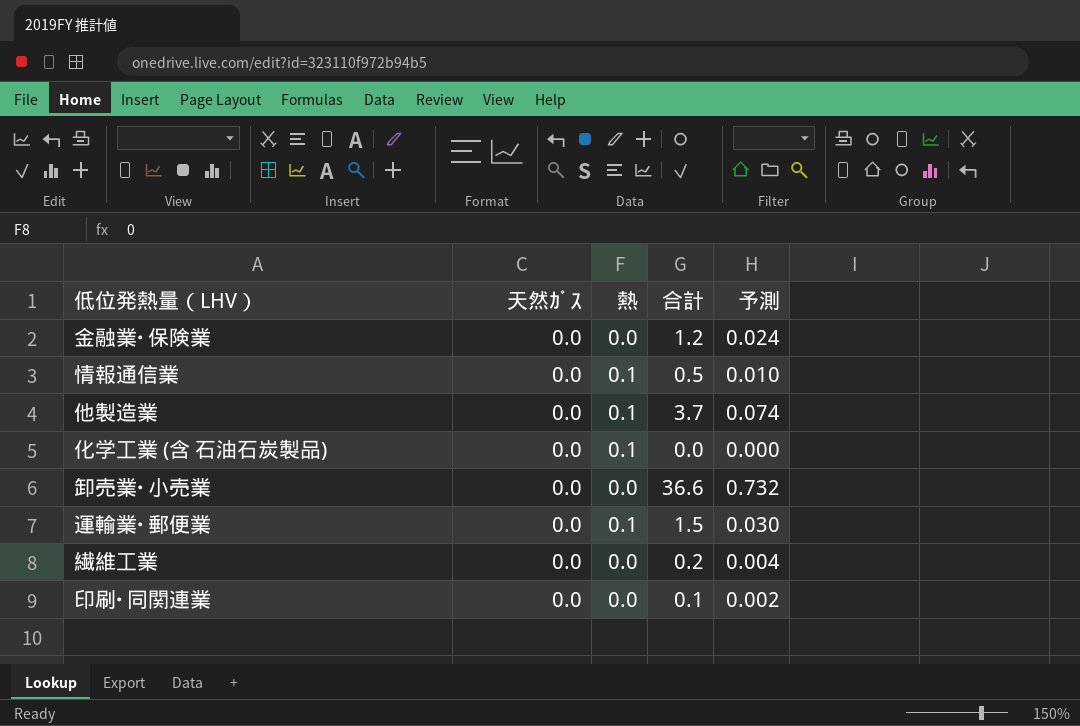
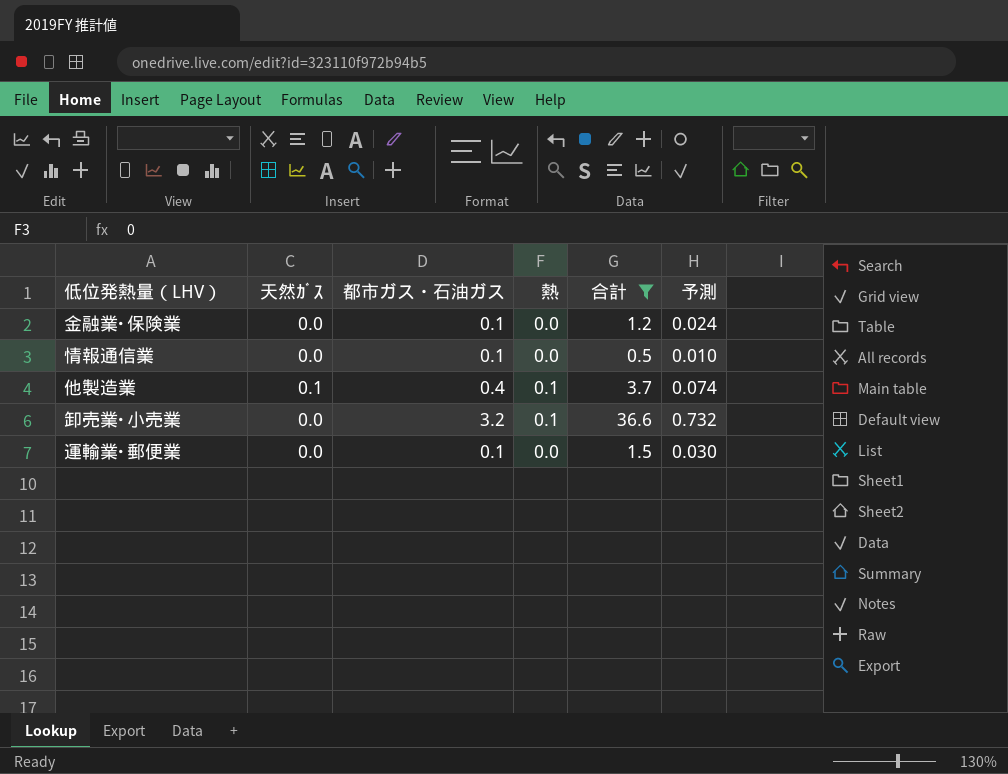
filter: none -> 合計 >= 0.5
column 都市ガス・石油ガス | position: none -> 3
情報通信業 | 熱: 0.1 -> 0.0
他製造業 | 天然ｶﾞｽ: 0.0 -> 0.1
卸売業･小売業 | 熱: 0.0 -> 0.1
運輸業･郵便業 | 熱: 0.1 -> 0.0

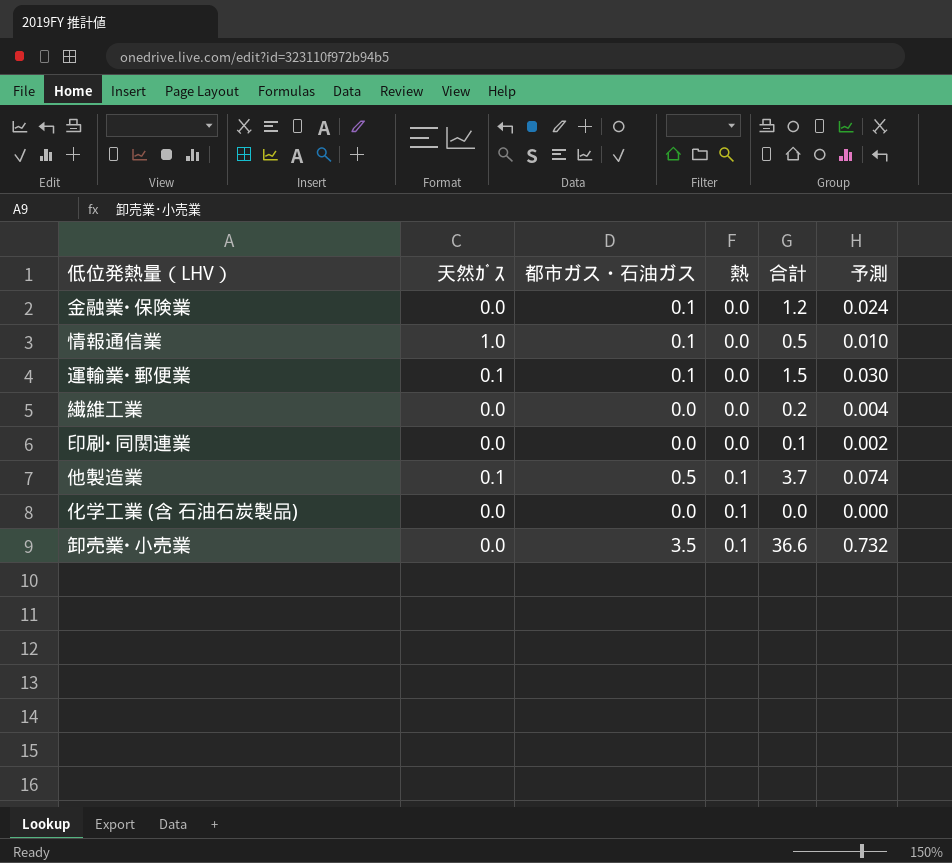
filter: 合計 >= 0.5 -> none
row order: none -> 熱 ascending
情報通信業 | 天然ｶﾞｽ: 0.0 -> 1.0
運輸業･郵便業 | 天然ｶﾞｽ: 0.0 -> 0.1
他製造業 | 都市ガス・石油ガス: 0.4 -> 0.5
卸売業･小売業 | 都市ガス・石油ガス: 3.2 -> 3.5

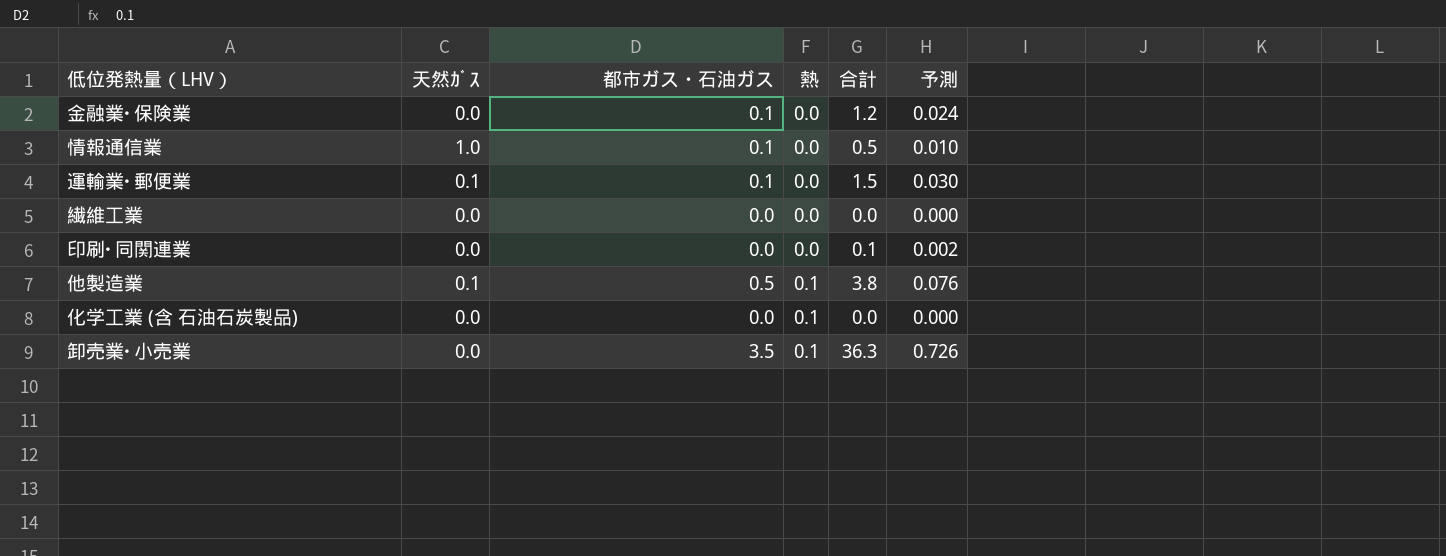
繊維工業 | 合計: 0.2 -> 0.0
繊維工業 | 予測: 0.004 -> 0.000
他製造業 | 合計: 3.7 -> 3.8
他製造業 | 予測: 0.074 -> 0.076
卸売業･小売業 | 合計: 36.6 -> 36.3
卸売業･小売業 | 予測: 0.732 -> 0.726

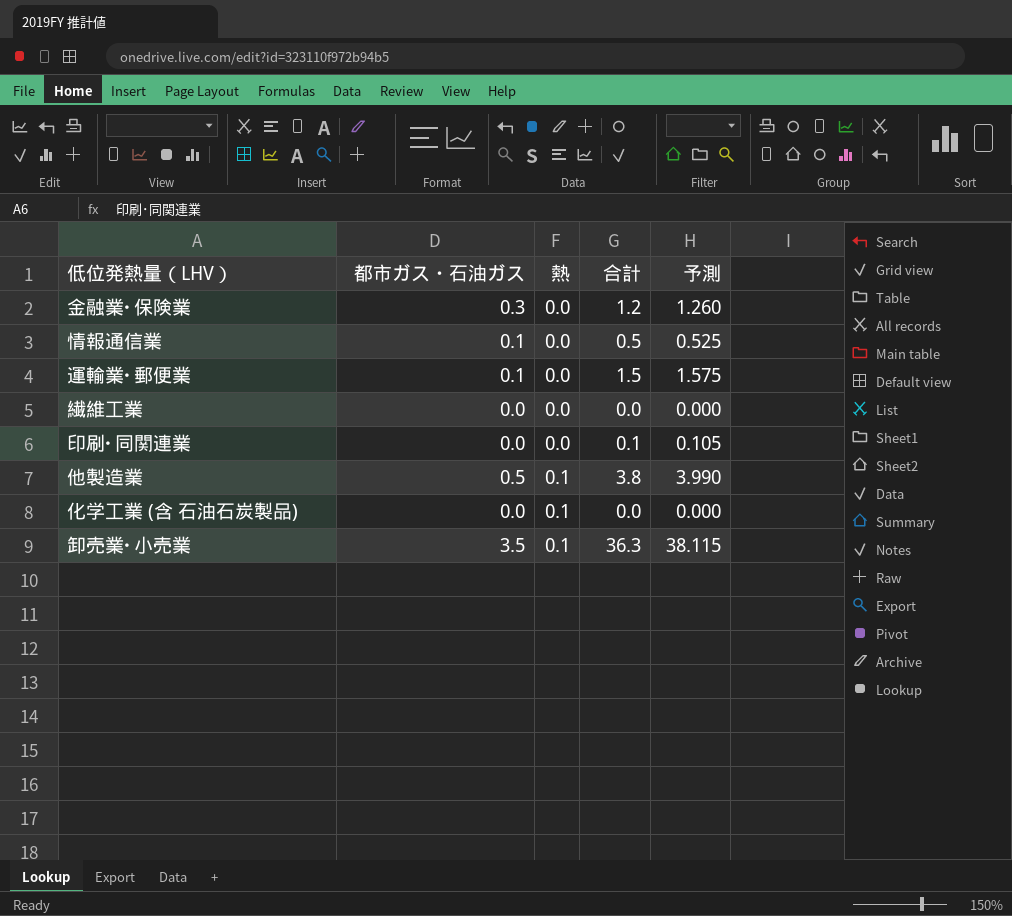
column 天然ｶﾞｽ | position: 2 -> none
column 予測 | formula: [合計] * 0.02 -> [合計] * 1.05
金融業･保険業 | 都市ガス・石油ガス: 0.1 -> 0.3

